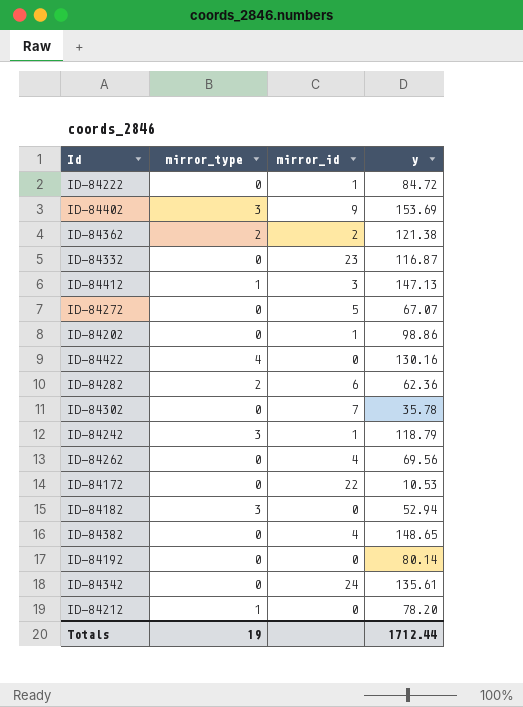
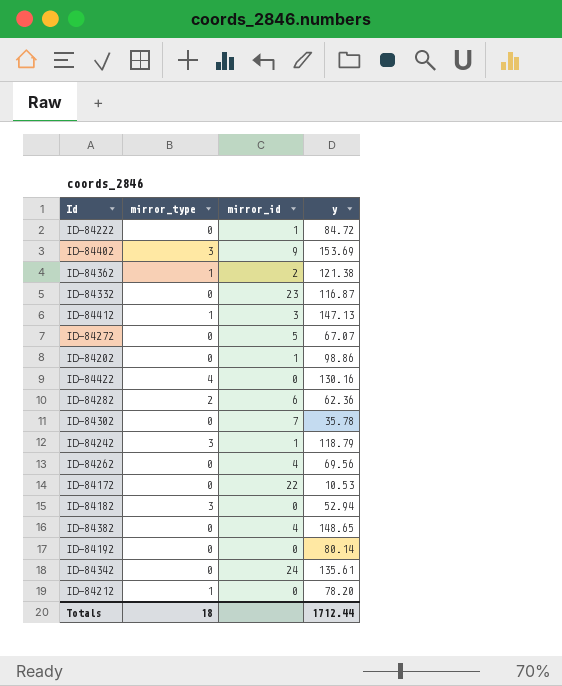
ID-84362 | mirror_type: 2 -> 1
Totals | mirror_type: 19 -> 18

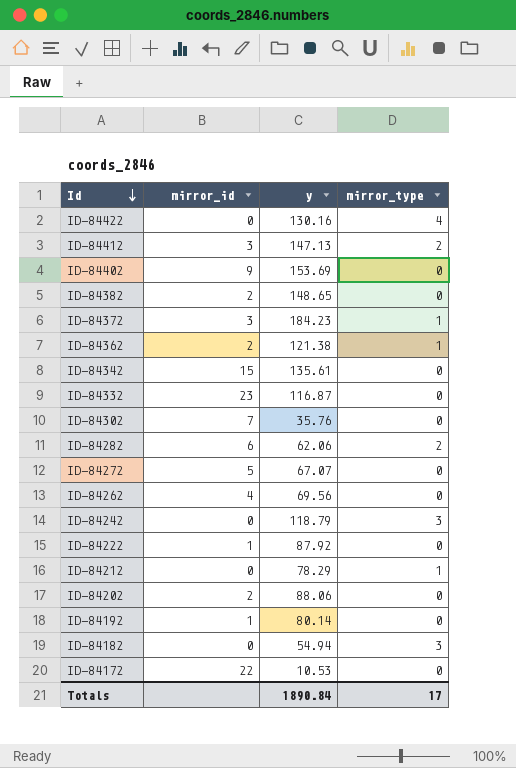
row order: none -> Id descending
column mirror_type | position: 2 -> 4
ID-84412 | mirror_type: 1 -> 2
ID-84402 | mirror_type: 3 -> 0
ID-84382 | mirror_id: 4 -> 2
row ID-84372: none -> 3 | 184.23 | 1
ID-84342 | mirror_id: 24 -> 15
ID-84302 | y: 35.78 -> 35.76
ID-84282 | y: 62.36 -> 62.06
ID-84242 | mirror_id: 1 -> 0
ID-84222 | y: 84.72 -> 87.92
ID-84212 | y: 78.20 -> 78.29
ID-84202 | mirror_id: 1 -> 2
ID-84202 | y: 98.86 -> 88.06
ID-84192 | mirror_id: 0 -> 1
ID-84182 | y: 52.94 -> 54.94
Totals | y: 1712.44 -> 1890.84
Totals | mirror_type: 18 -> 17

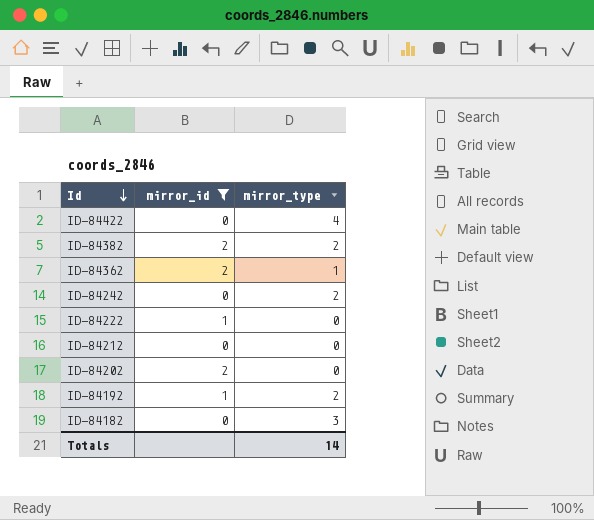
filter: none -> mirror_id <= 2
column y | position: 3 -> none
ID-84382 | mirror_type: 0 -> 2
ID-84242 | mirror_type: 3 -> 2
ID-84212 | mirror_type: 1 -> 0
ID-84192 | mirror_type: 0 -> 2
Totals | mirror_type: 17 -> 14

